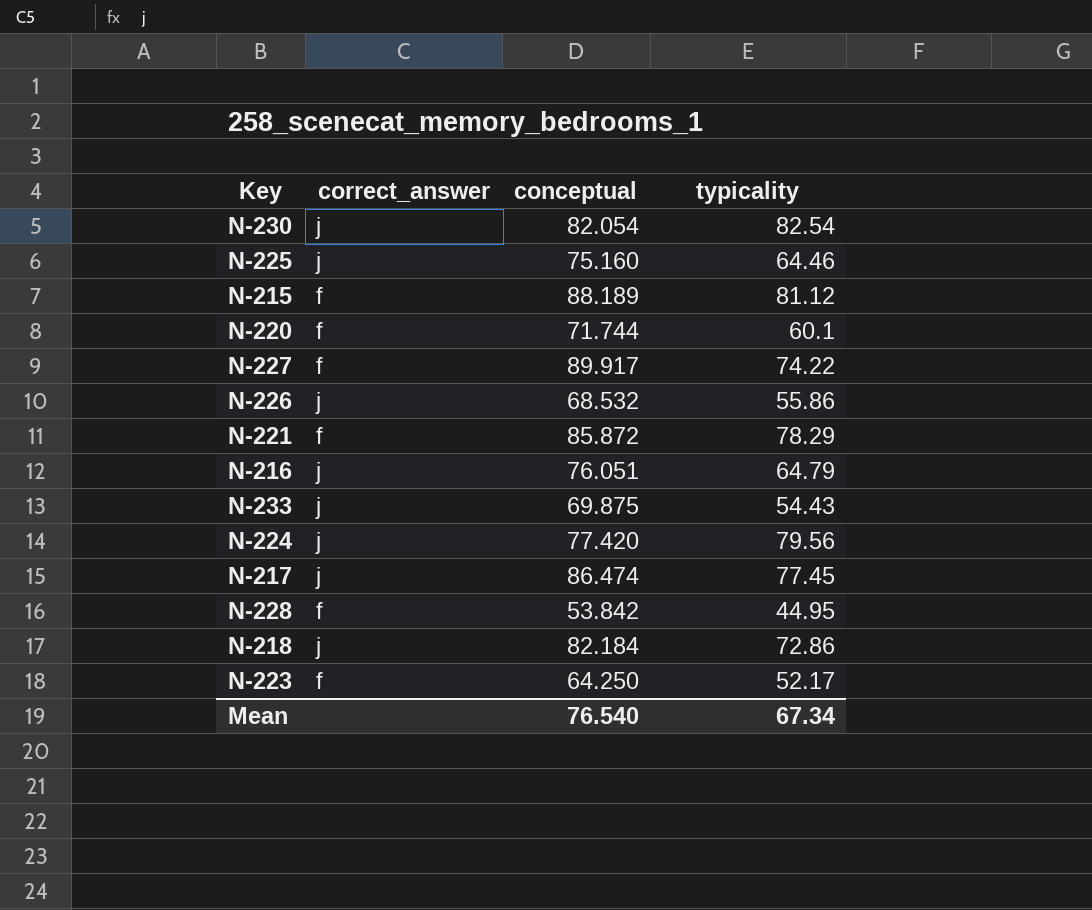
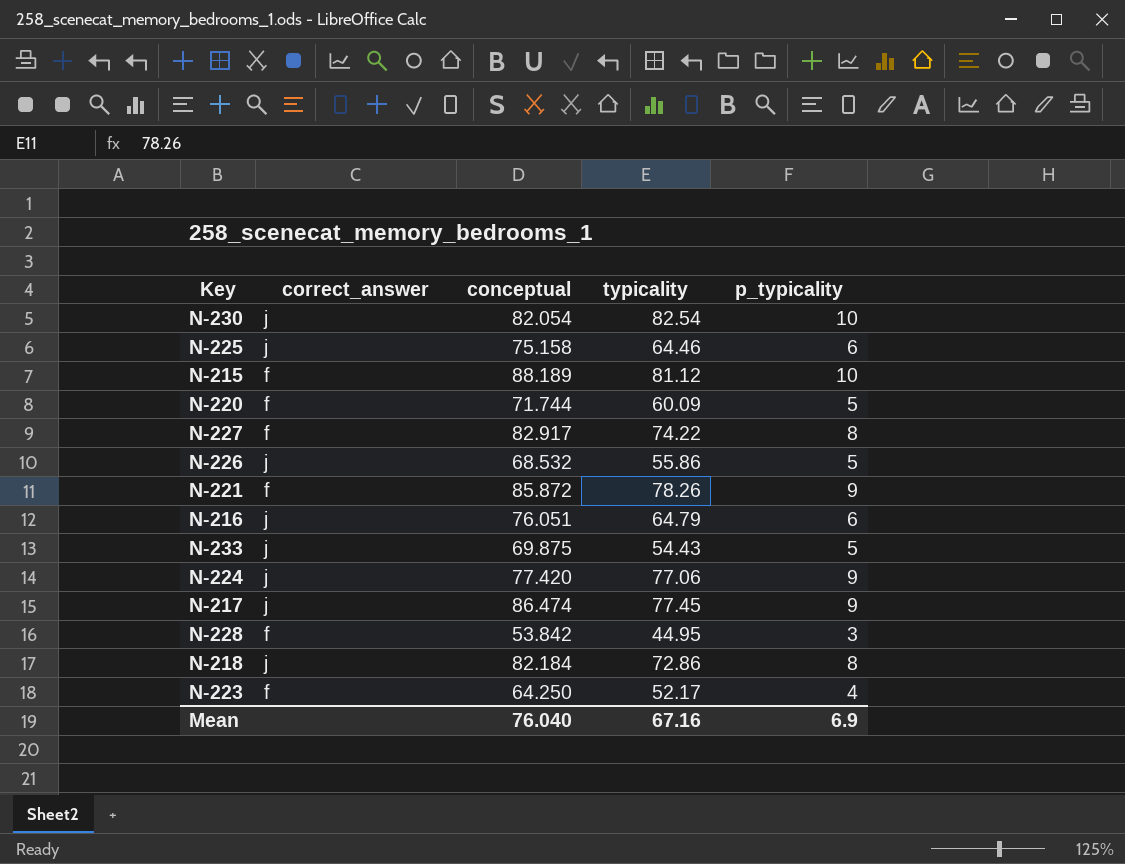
column p_typicality | position: none -> 5
N-225 | conceptual: 75.160 -> 75.158
N-220 | typicality: 60.1 -> 60.09
N-227 | conceptual: 89.917 -> 82.917
N-221 | typicality: 78.29 -> 78.26
N-224 | typicality: 79.56 -> 77.06
Mean | conceptual: 76.540 -> 76.040
Mean | typicality: 67.34 -> 67.16

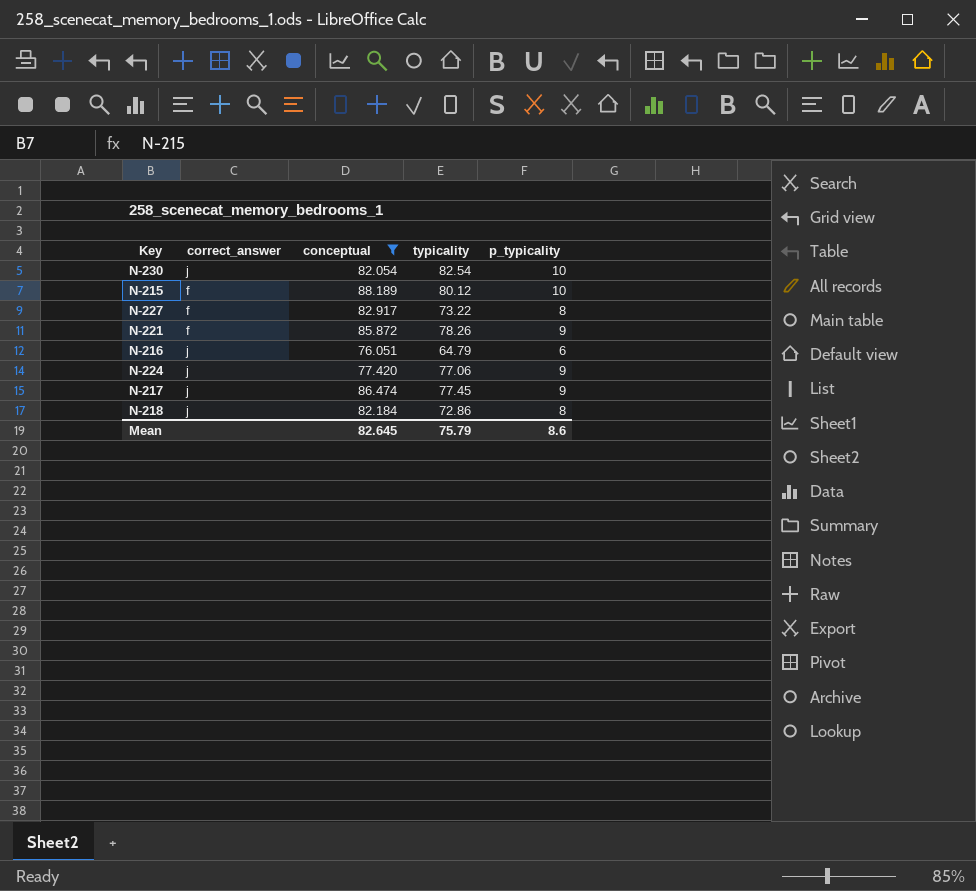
filter: none -> conceptual >= 76.051
N-215 | typicality: 81.12 -> 80.12
N-227 | typicality: 74.22 -> 73.22
Mean | conceptual: 76.040 -> 82.645
Mean | typicality: 67.16 -> 75.79
Mean | p_typicality: 6.9 -> 8.6

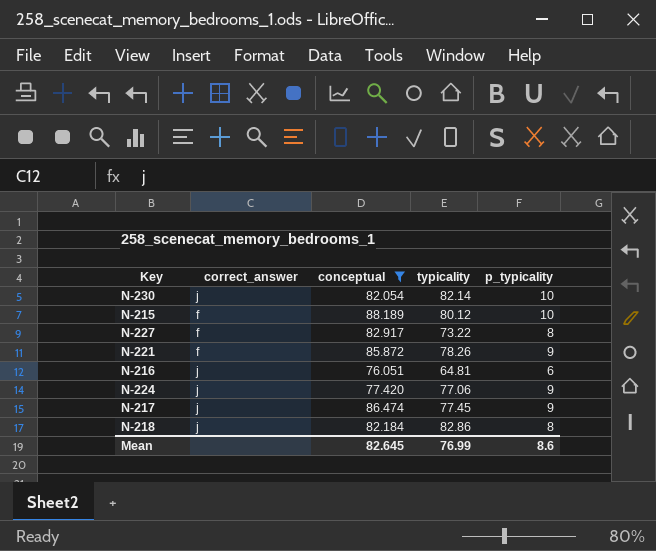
N-230 | typicality: 82.54 -> 82.14
N-216 | typicality: 64.79 -> 64.81
N-218 | typicality: 72.86 -> 82.86
Mean | typicality: 75.79 -> 76.99

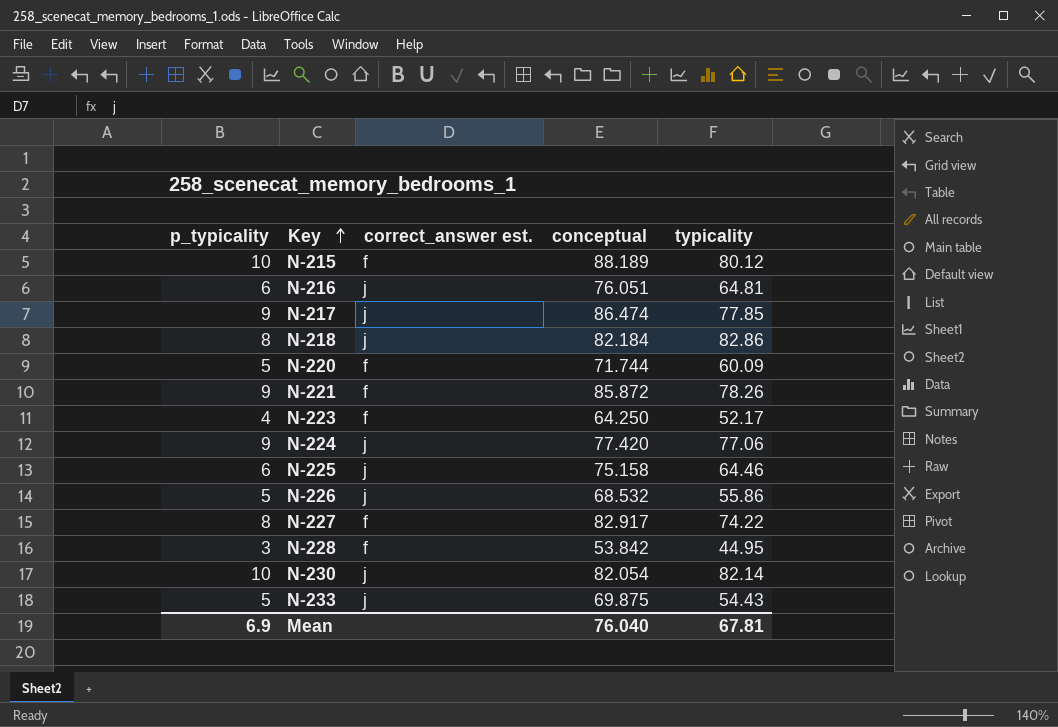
filter: conceptual >= 76.051 -> none
row order: none -> Key ascending
column p_typicality | position: 5 -> 1
column name: correct_answer -> correct_answer est.
N-217 | typicality: 77.45 -> 77.85
N-227 | typicality: 73.22 -> 74.22
Mean | p_typicality: 8.6 -> 6.9
Mean | conceptual: 82.645 -> 76.040
Mean | typicality: 76.99 -> 67.81

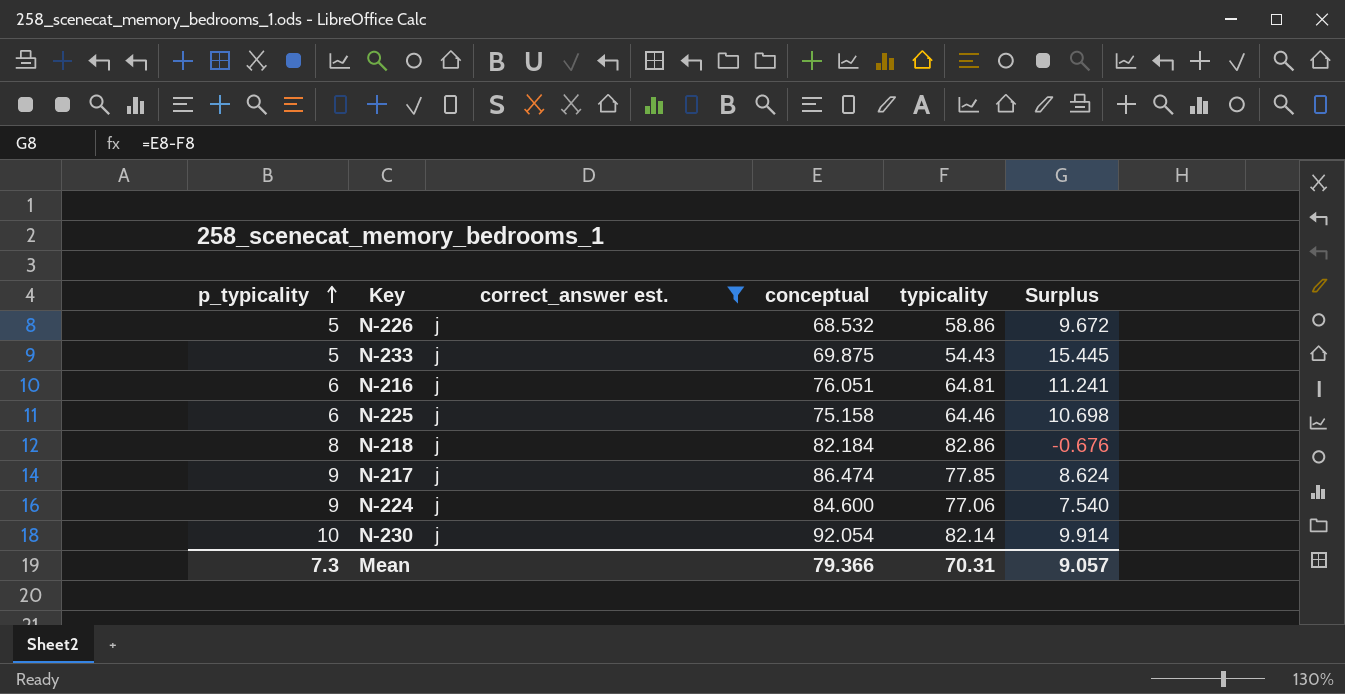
filter: none -> correct_answer est. = j
row order: Key ascending -> p_typicality ascending
column Surplus | formula: none -> [conceptual] - [typicality]
N-226 | typicality: 55.86 -> 58.86
N-224 | conceptual: 77.420 -> 84.600
N-230 | conceptual: 82.054 -> 92.054
Mean | p_typicality: 6.9 -> 7.3
Mean | conceptual: 76.040 -> 79.366
Mean | typicality: 67.81 -> 70.31

